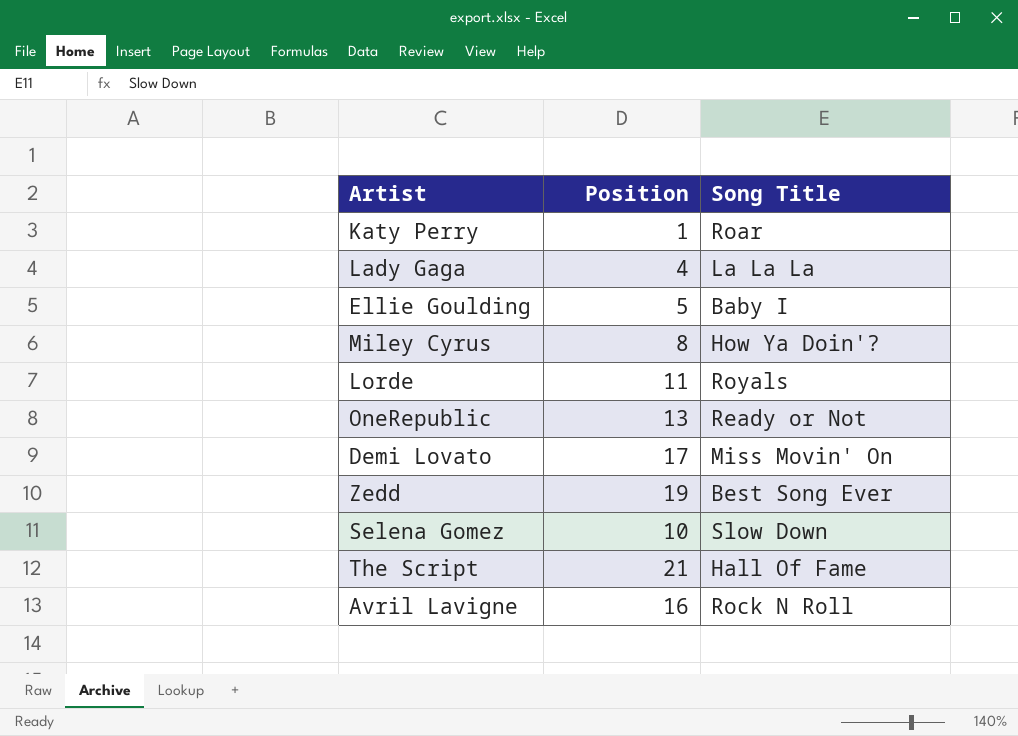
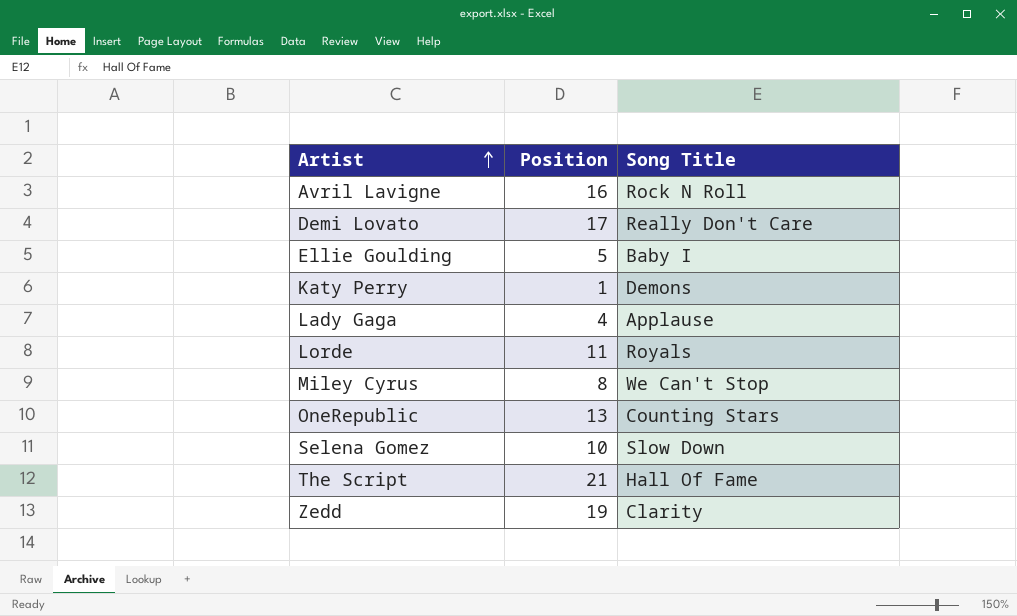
row order: none -> Artist ascending
Demi Lovato | Song Title: Miss Movin' On -> Really Don't Care
Katy Perry | Song Title: Roar -> Demons
Lady Gaga | Song Title: La La La -> Applause
Miley Cyrus | Song Title: How Ya Doin'? -> We Can't Stop
OneRepublic | Song Title: Ready or Not -> Counting Stars
Zedd | Song Title: Best Song Ever -> Clarity

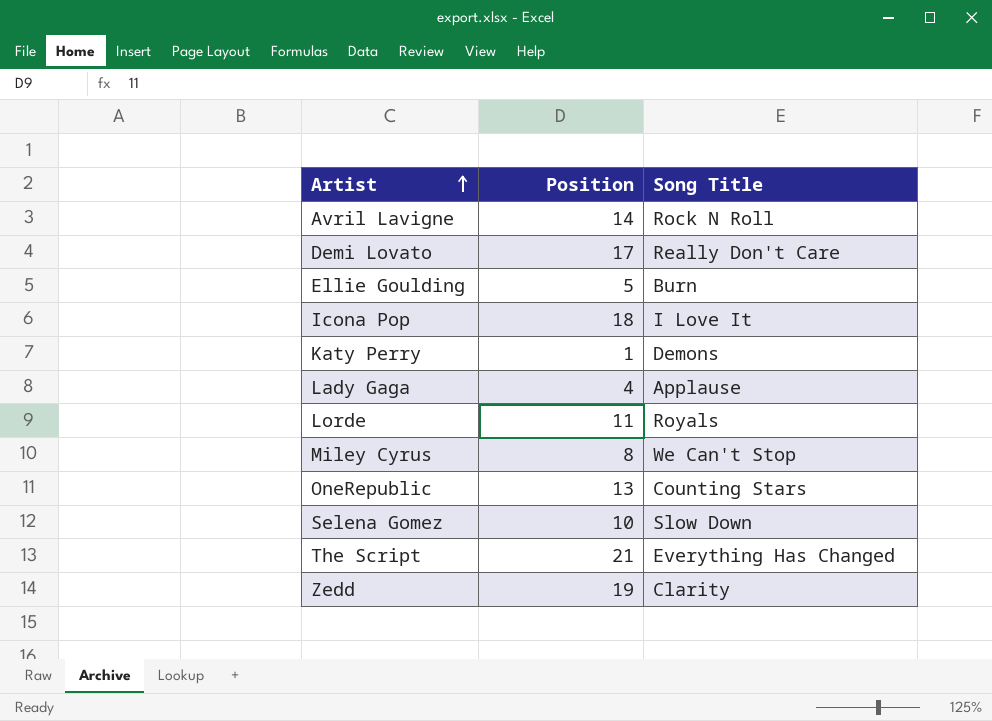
Avril Lavigne | Position: 16 -> 14
Ellie Goulding | Song Title: Baby I -> Burn
row Icona Pop: none -> 18 | I Love It
The Script | Song Title: Hall Of Fame -> Everything Has Changed

